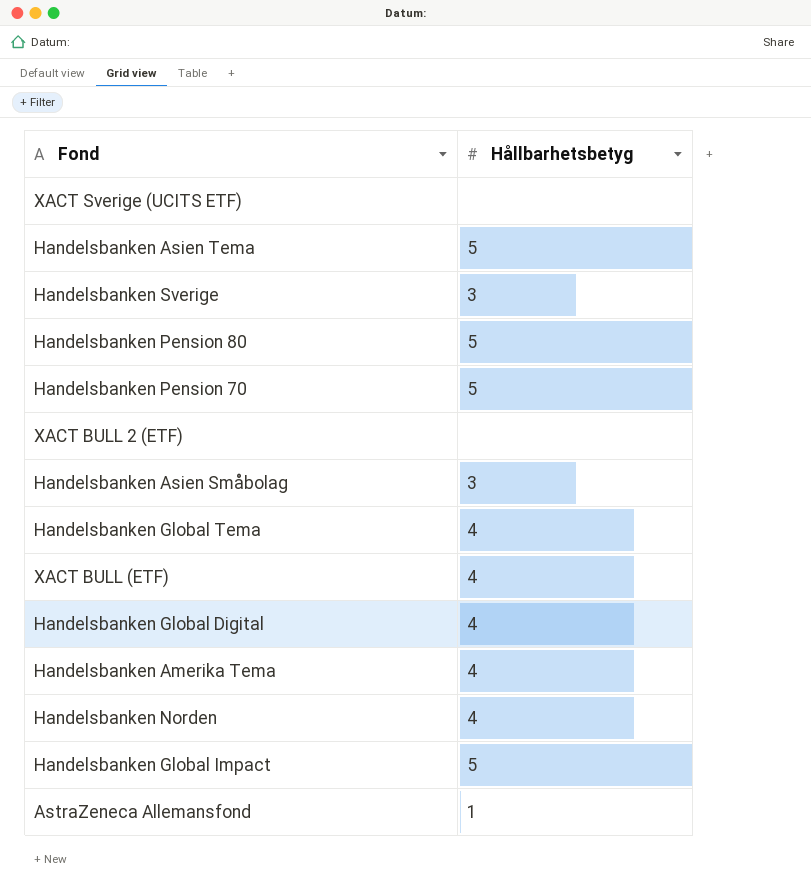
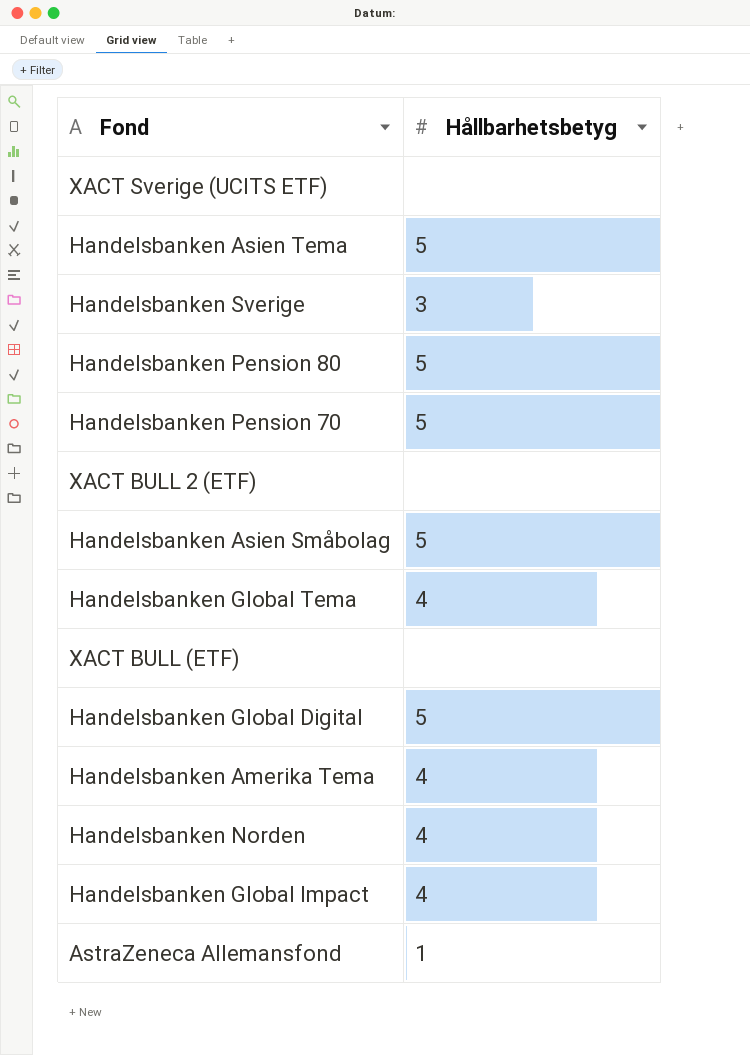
Handelsbanken Asien Småbolag | Hållbarhetsbetyg: 3 -> 5
XACT BULL (ETF) | Hållbarhetsbetyg: 4 -> none
Handelsbanken Global Digital | Hållbarhetsbetyg: 4 -> 5
Handelsbanken Global Impact | Hållbarhetsbetyg: 5 -> 4

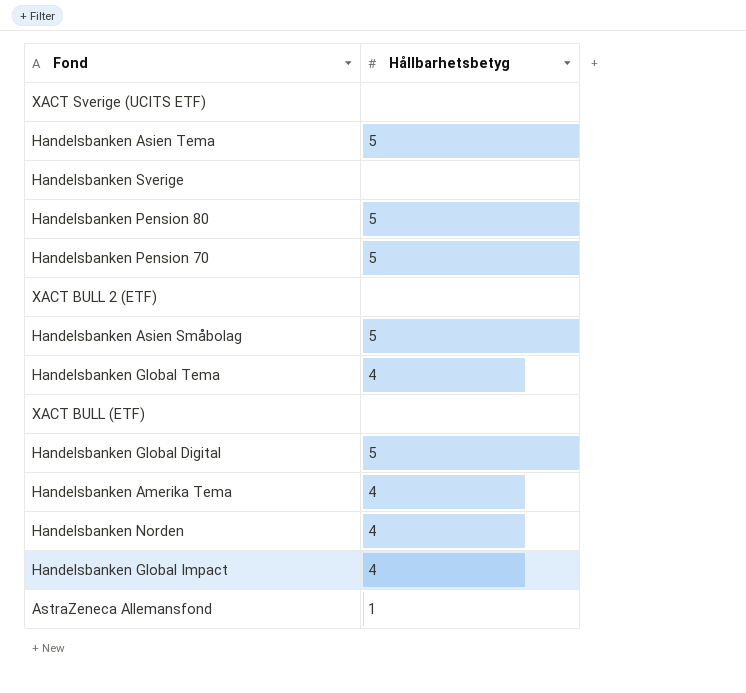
Handelsbanken Sverige | Hållbarhetsbetyg: 3 -> none

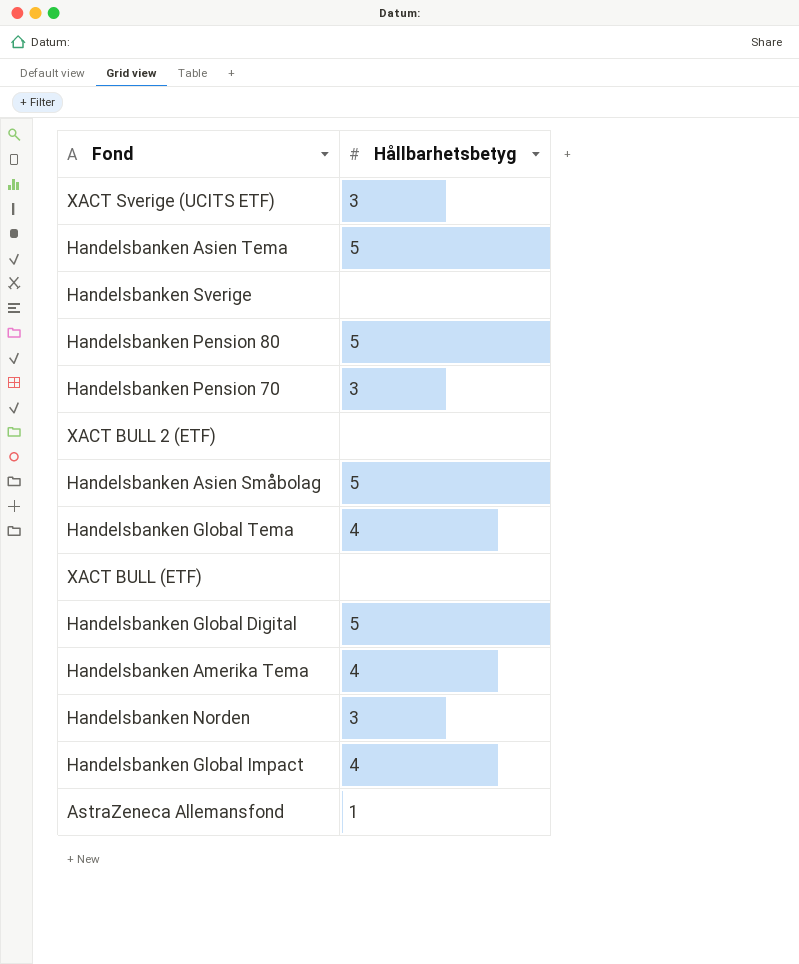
XACT Sverige (UCITS ETF) | Hållbarhetsbetyg: none -> 3
Handelsbanken Pension 70 | Hållbarhetsbetyg: 5 -> 3
Handelsbanken Norden | Hållbarhetsbetyg: 4 -> 3

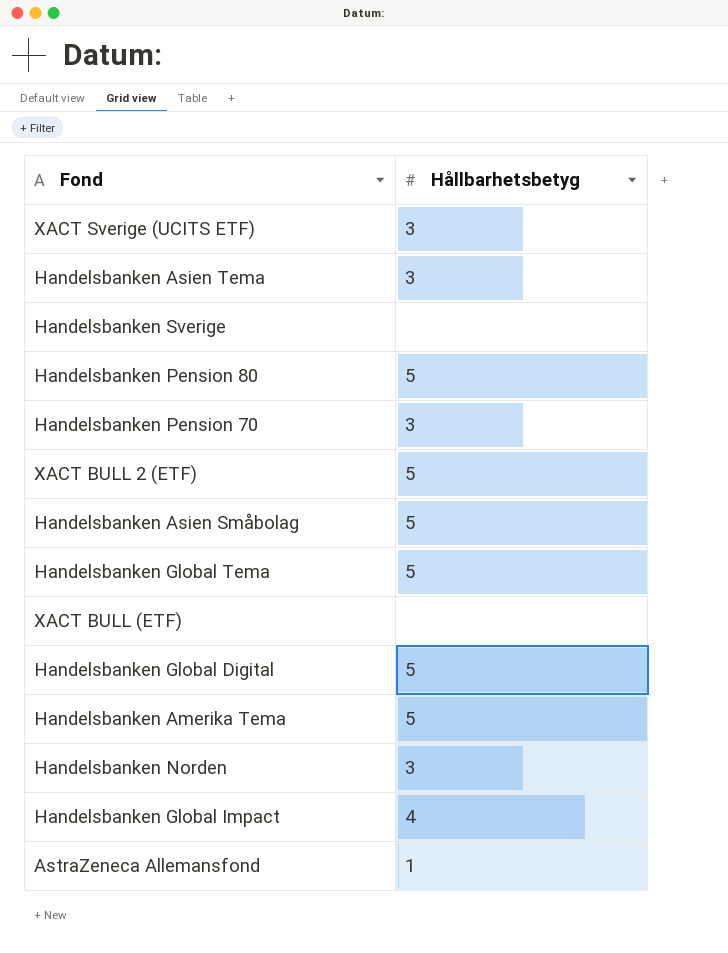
Handelsbanken Asien Tema | Hållbarhetsbetyg: 5 -> 3
XACT BULL 2 (ETF) | Hållbarhetsbetyg: none -> 5
Handelsbanken Global Tema | Hållbarhetsbetyg: 4 -> 5
Handelsbanken Amerika Tema | Hållbarhetsbetyg: 4 -> 5

